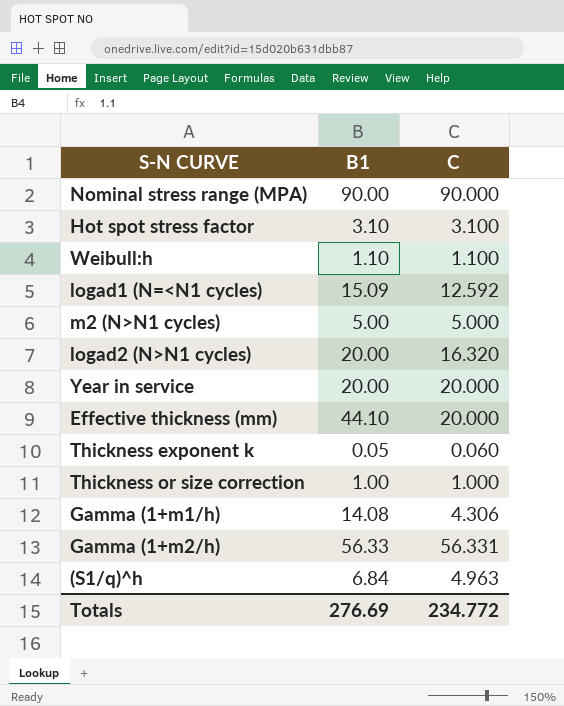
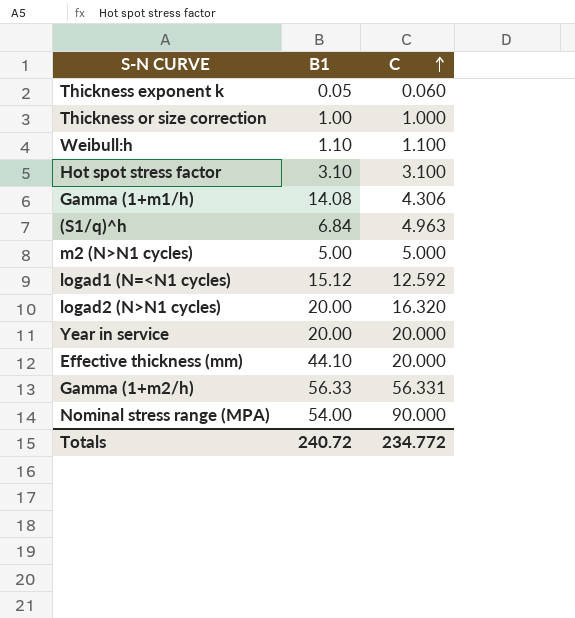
row order: none -> C ascending
logad1 (N=<N1 cycles) | B1: 15.09 -> 15.12
Nominal stress range (MPA) | B1: 90.00 -> 54.00
Totals | B1: 276.69 -> 240.72

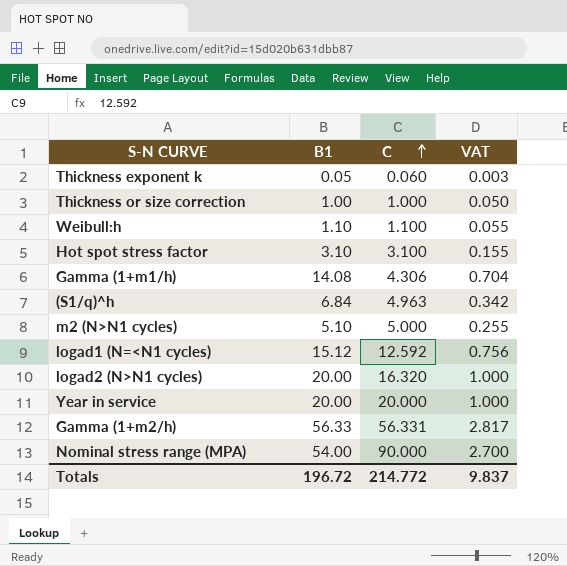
column VAT | formula: none -> [B1] * 0.05
row Effective thickness (mm): 44.10 | 20.000 -> none
m2 (N>N1 cycles) | B1: 5.00 -> 5.10
Totals | B1: 240.72 -> 196.72
Totals | C: 234.772 -> 214.772

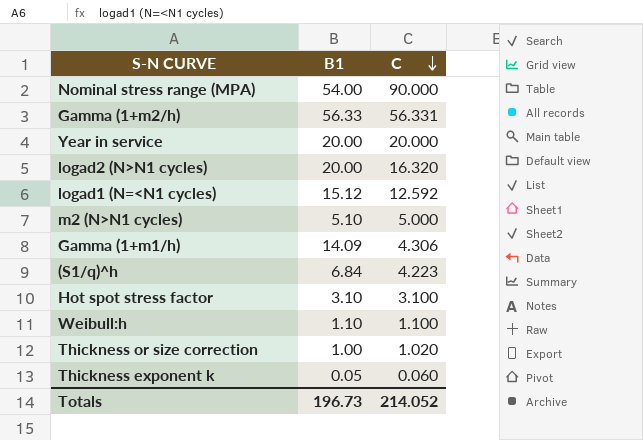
row order: C ascending -> C descending
column VAT | formula: [B1] * 0.05 -> none
Gamma (1+m1/h) | B1: 14.08 -> 14.09
(S1/q)^h | C: 4.963 -> 4.223
Thickness or size correction | C: 1.000 -> 1.020
Totals | B1: 196.72 -> 196.73
Totals | C: 214.772 -> 214.052

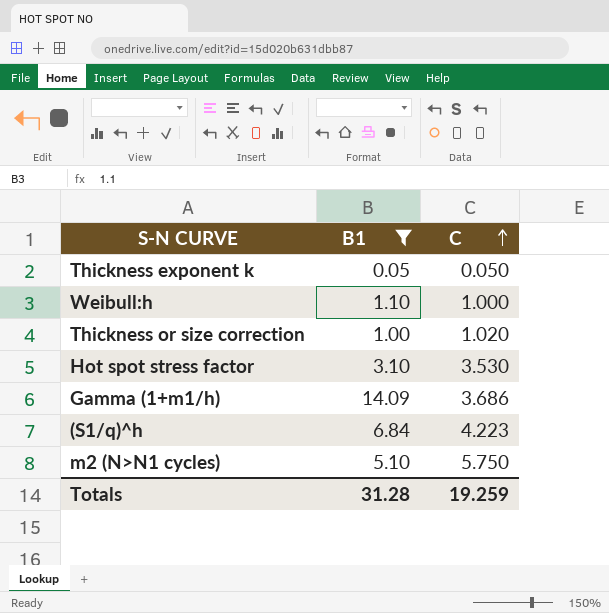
filter: none -> B1 <= 14.09
row order: C descending -> C ascending
Thickness exponent k | C: 0.060 -> 0.050
Weibull:h | C: 1.100 -> 1.000
Hot spot stress factor | C: 3.100 -> 3.530
Gamma (1+m1/h) | C: 4.306 -> 3.686
m2 (N>N1 cycles) | C: 5.000 -> 5.750
Totals | B1: 196.73 -> 31.28
Totals | C: 214.052 -> 19.259

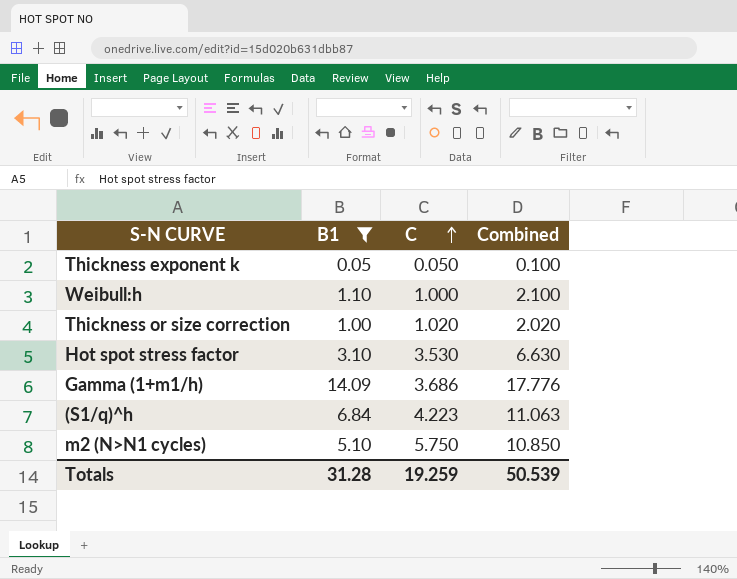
column Combined | formula: none -> [B1] + [C]

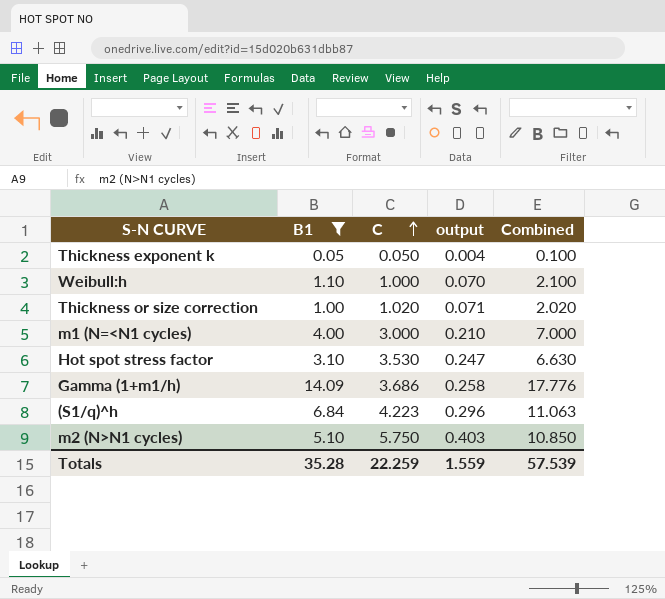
column output | formula: none -> [C] * 0.07
row m1 (N=<N1 cycles): none -> 4.00 | 3.000 | 0.210 | 7.000
Totals | B1: 31.28 -> 35.28
Totals | C: 19.259 -> 22.259
Totals | Combined: 50.539 -> 57.539

